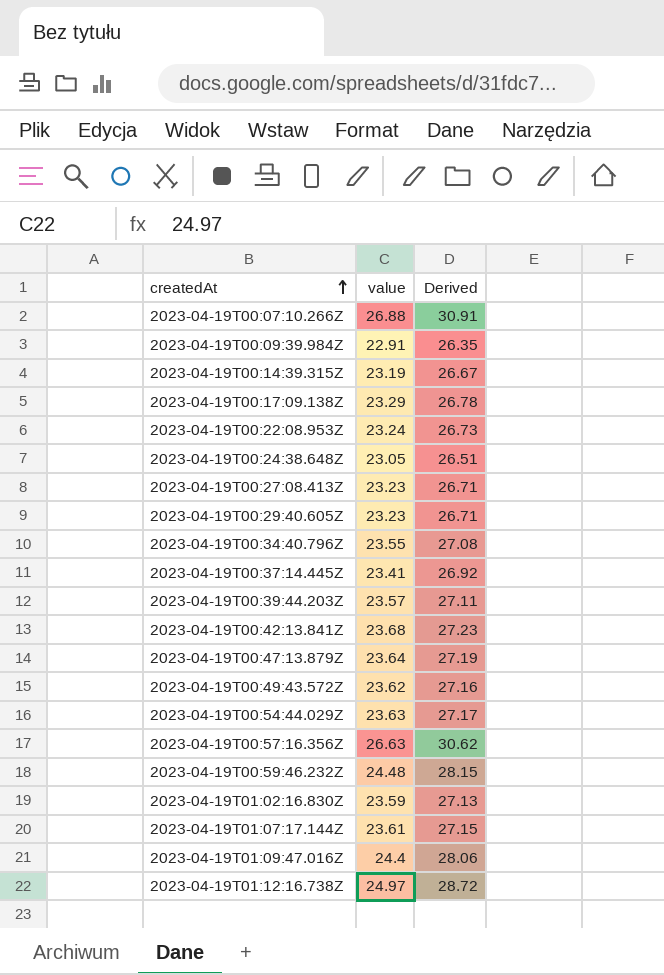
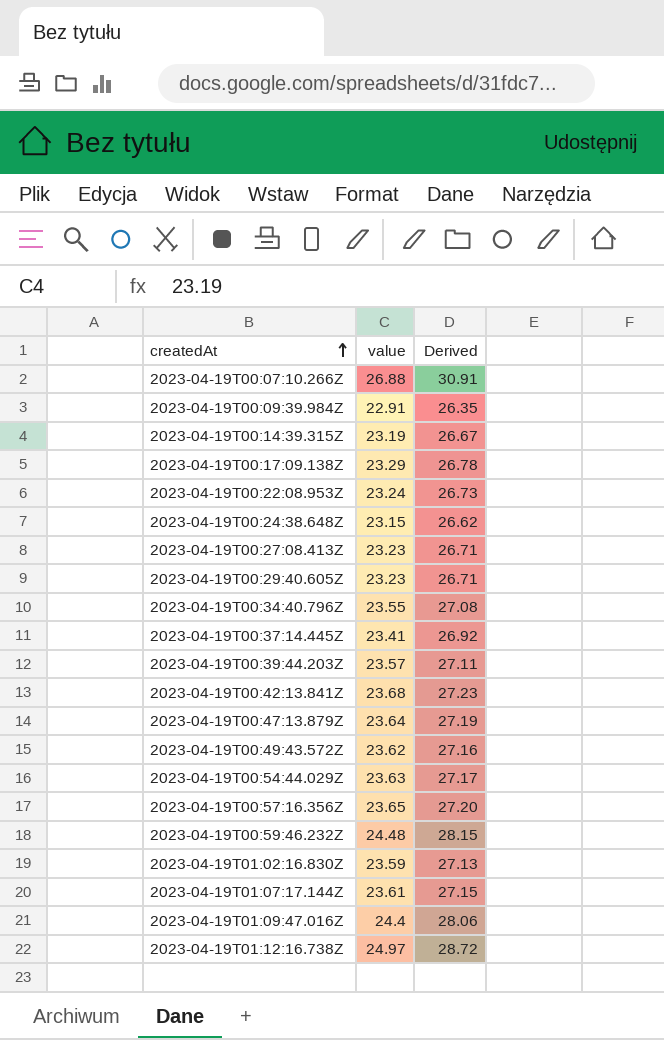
2023-04-19T00:24:38.648Z | value: 23.05 -> 23.15
2023-04-19T00:24:38.648Z | Derived: 26.51 -> 26.62
2023-04-19T00:57:16.356Z | value: 26.63 -> 23.65
2023-04-19T00:57:16.356Z | Derived: 30.62 -> 27.20

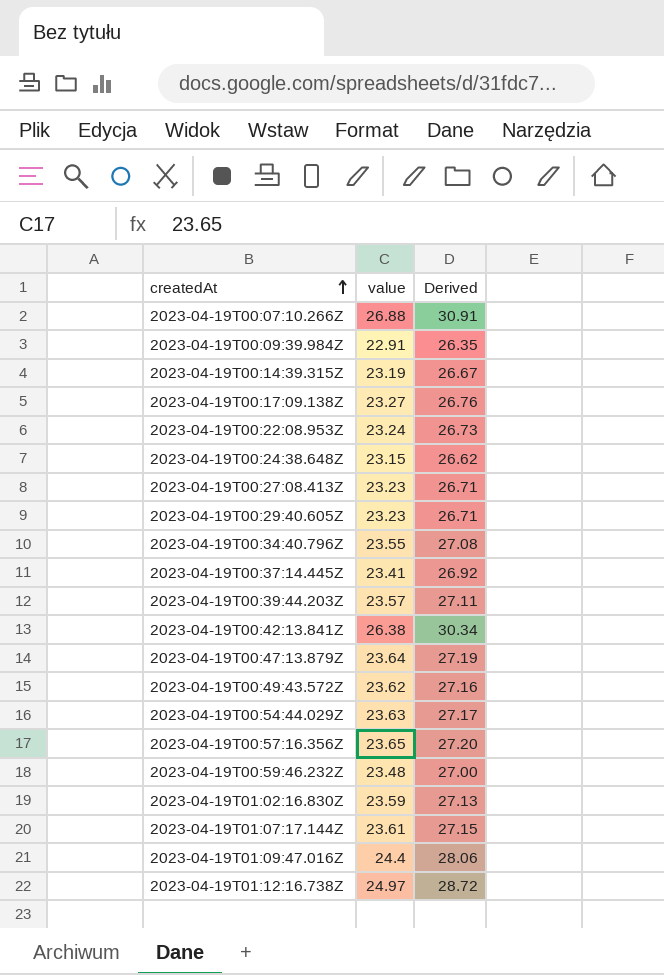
2023-04-19T00:17:09.138Z | value: 23.29 -> 23.27
2023-04-19T00:17:09.138Z | Derived: 26.78 -> 26.76
2023-04-19T00:42:13.841Z | value: 23.68 -> 26.38
2023-04-19T00:42:13.841Z | Derived: 27.23 -> 30.34
2023-04-19T00:59:46.232Z | value: 24.48 -> 23.48
2023-04-19T00:59:46.232Z | Derived: 28.15 -> 27.00

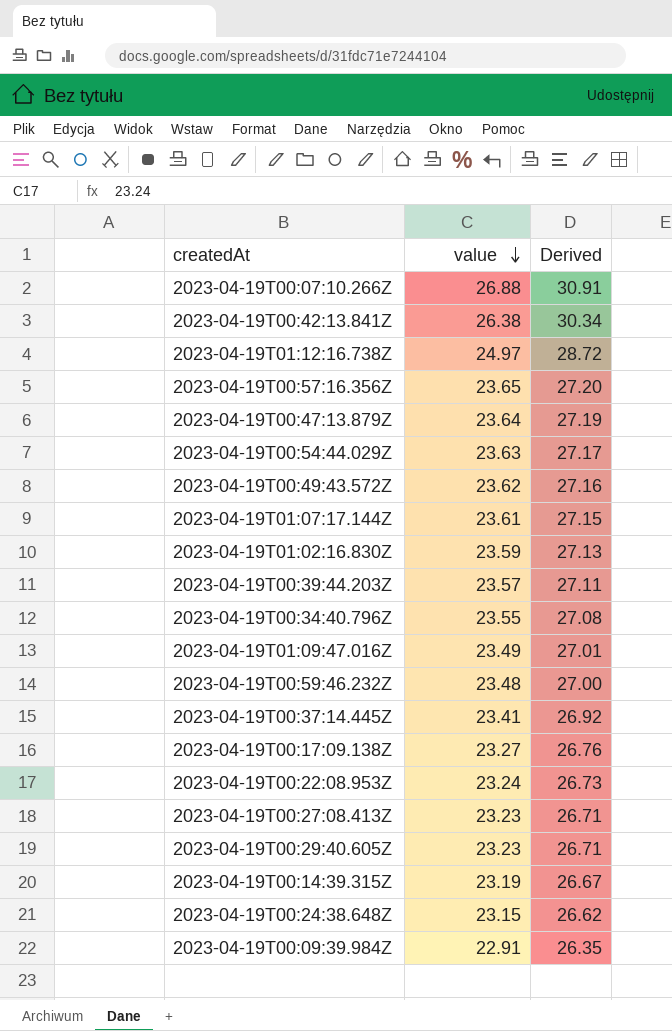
row order: createdAt ascending -> value descending
2023-04-19T01:09:47.016Z | value: 24.4 -> 23.49
2023-04-19T01:09:47.016Z | Derived: 28.06 -> 27.01

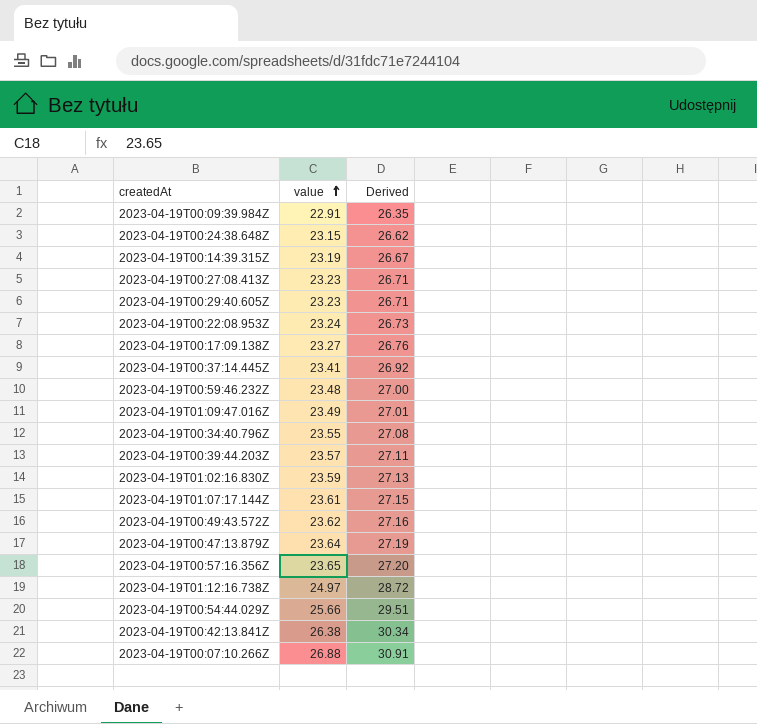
row order: value descending -> value ascending
2023-04-19T00:54:44.029Z | value: 23.63 -> 25.66
2023-04-19T00:54:44.029Z | Derived: 27.17 -> 29.51

